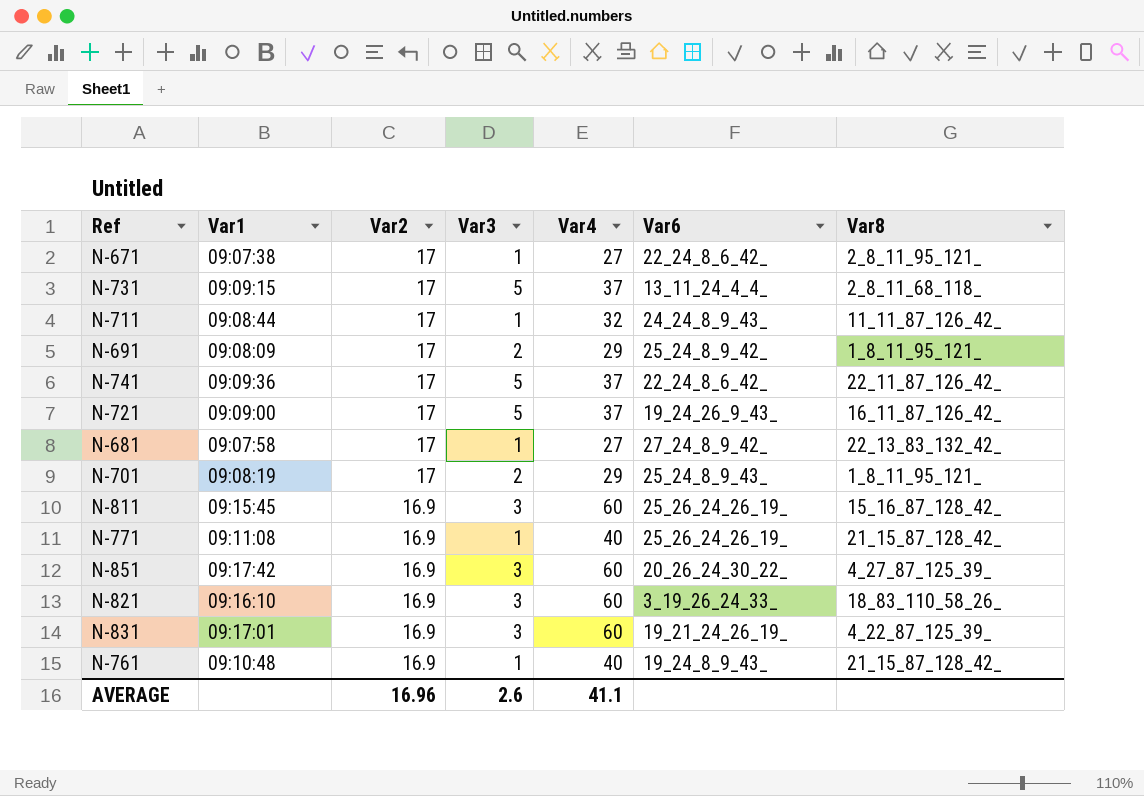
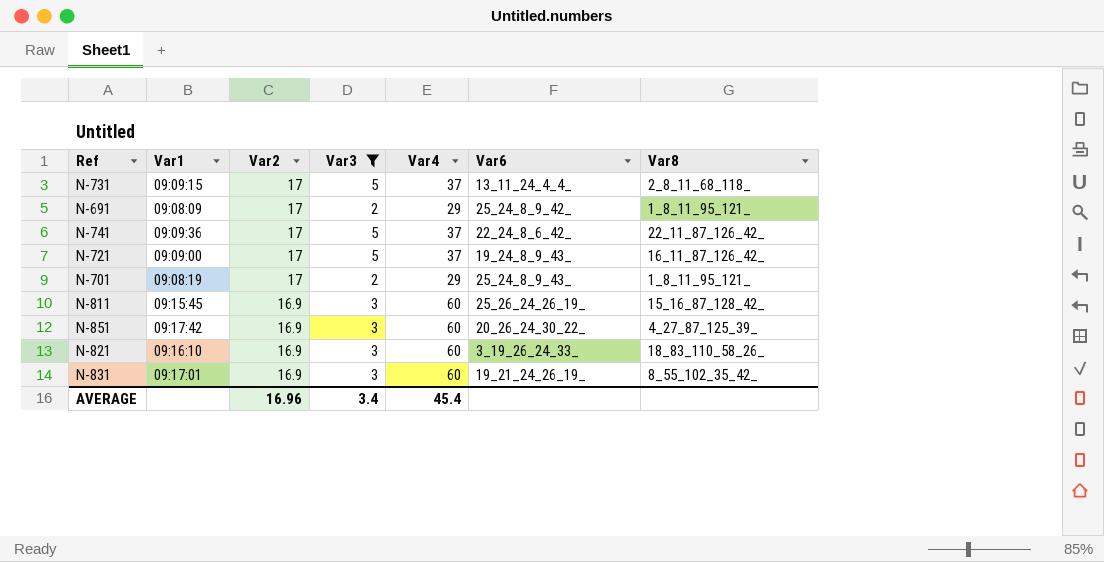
filter: none -> Var3 != 1
N-721 | Var6: 19_24_26_9_43_ -> 19_24_8_9_43_
N-831 | Var8: 4_22_87_125_39_ -> 8_55_102_35_42_
AVERAGE | Var3: 2.6 -> 3.4
AVERAGE | Var4: 41.1 -> 45.4

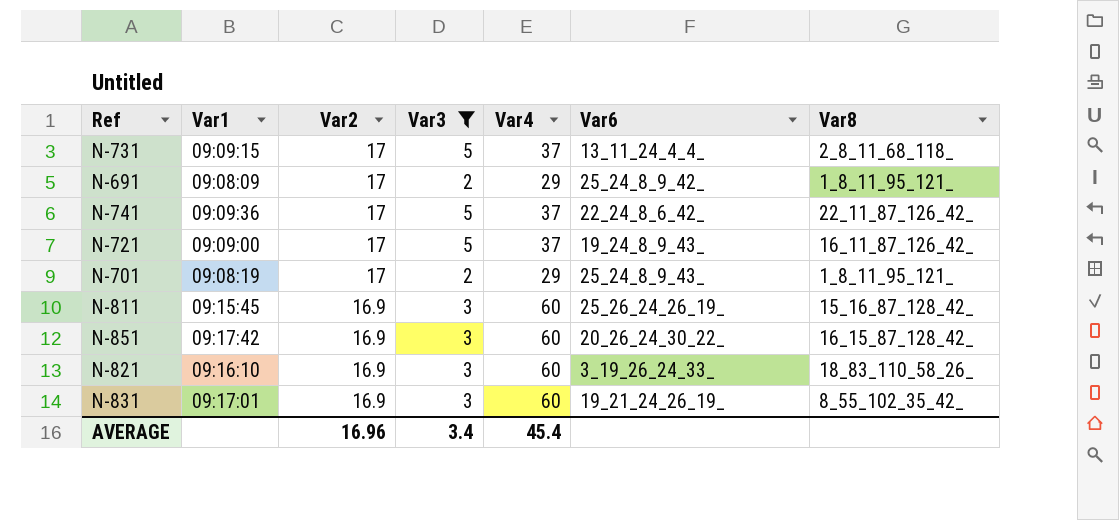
N-851 | Var8: 4_27_87_125_39_ -> 16_15_87_128_42_

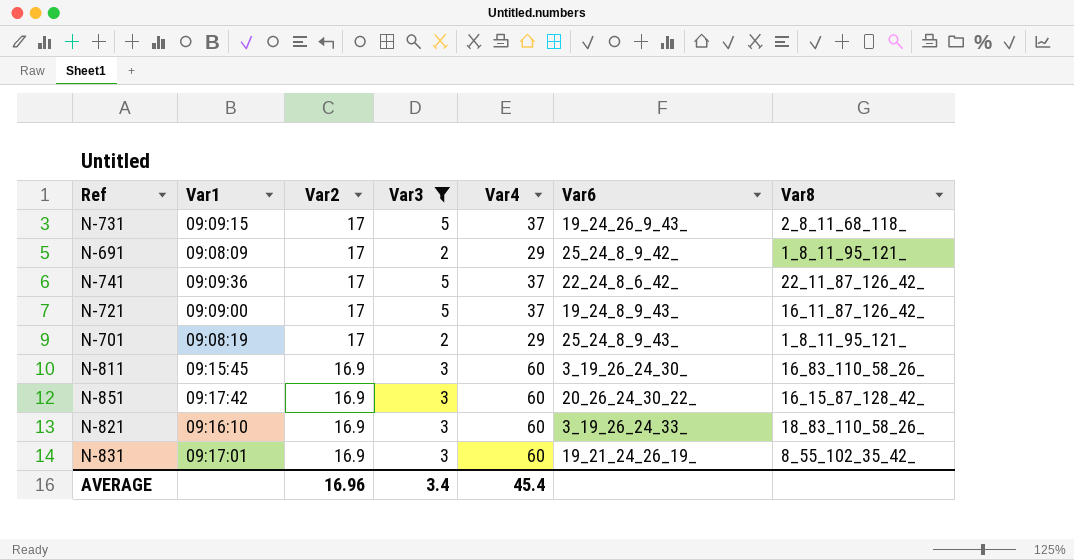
N-731 | Var6: 13_11_24_4_4_ -> 19_24_26_9_43_
N-811 | Var6: 25_26_24_26_19_ -> 3_19_26_24_30_
N-811 | Var8: 15_16_87_128_42_ -> 16_83_110_58_26_

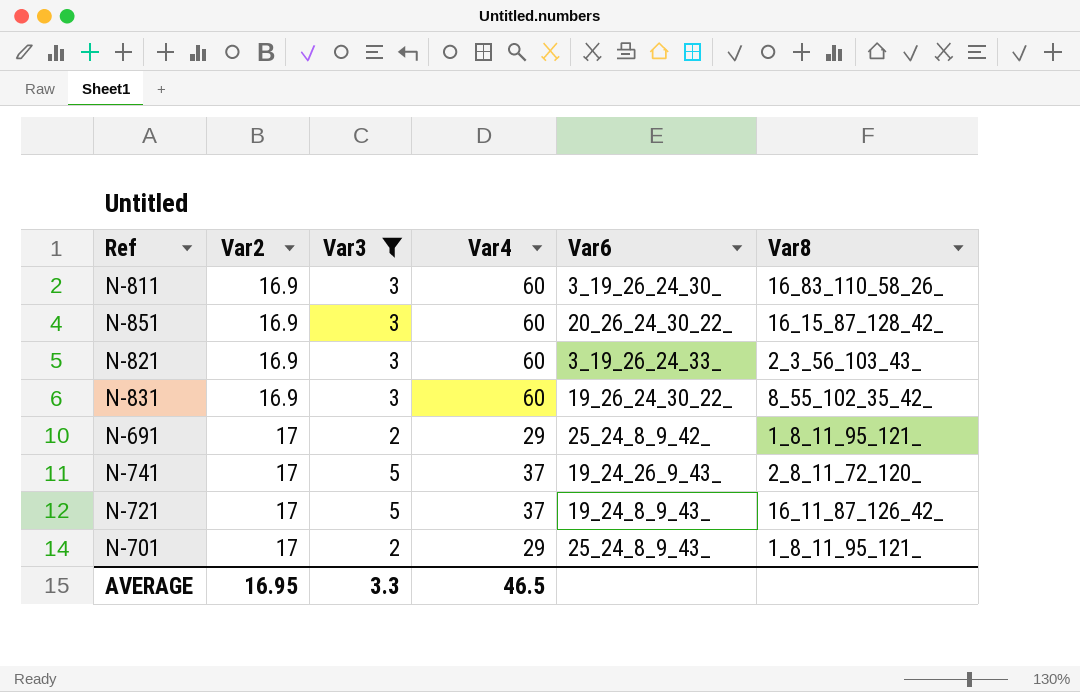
row order: Var2 descending -> Var2 ascending
column Var1 | position: 2 -> none
row N-731: 09:09:15 | 17 | 5 | 37 | 19_24_26_9_43_ | 2_8_11_68_118_ -> none
N-821 | Var8: 18_83_110_58_26_ -> 2_3_56_103_43_
N-831 | Var6: 19_21_24_26_19_ -> 19_26_24_30_22_
N-741 | Var6: 22_24_8_6_42_ -> 19_24_26_9_43_
N-741 | Var8: 22_11_87_126_42_ -> 2_8_11_72_120_
AVERAGE | Var2: 16.96 -> 16.95
AVERAGE | Var3: 3.4 -> 3.3
AVERAGE | Var4: 45.4 -> 46.5

